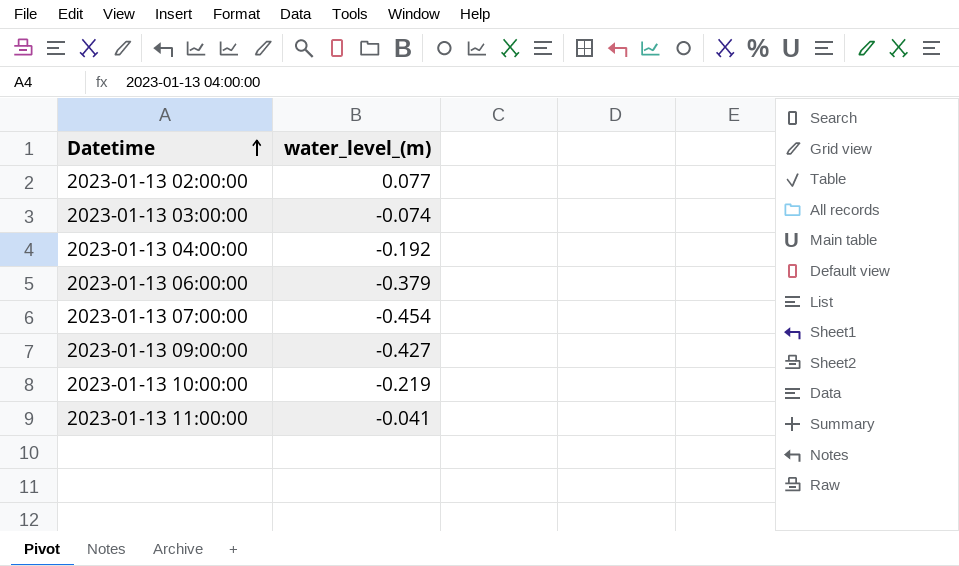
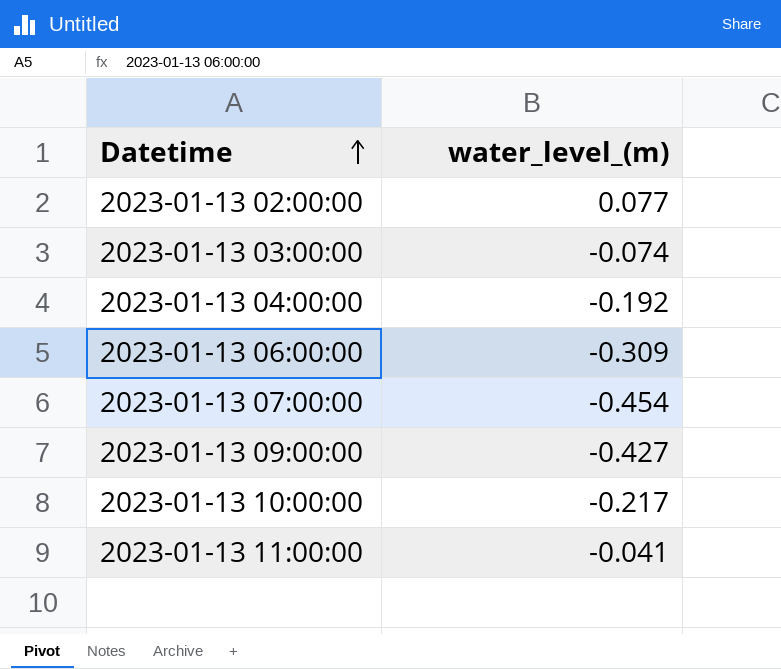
2023-01-13 06:00:00 | water_level_(m): -0.379 -> -0.309
2023-01-13 10:00:00 | water_level_(m): -0.219 -> -0.217

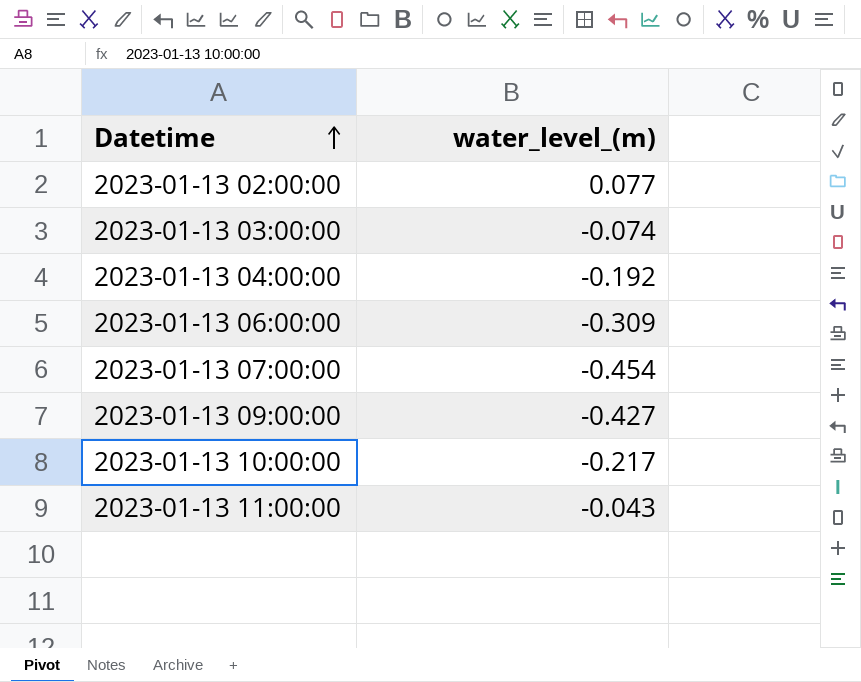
2023-01-13 11:00:00 | water_level_(m): -0.041 -> -0.043

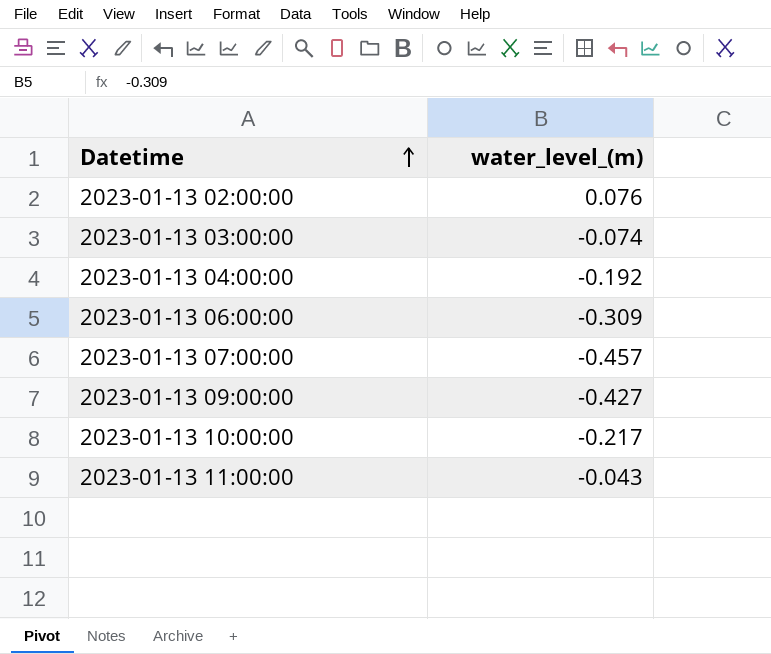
2023-01-13 02:00:00 | water_level_(m): 0.077 -> 0.076
2023-01-13 07:00:00 | water_level_(m): -0.454 -> -0.457

